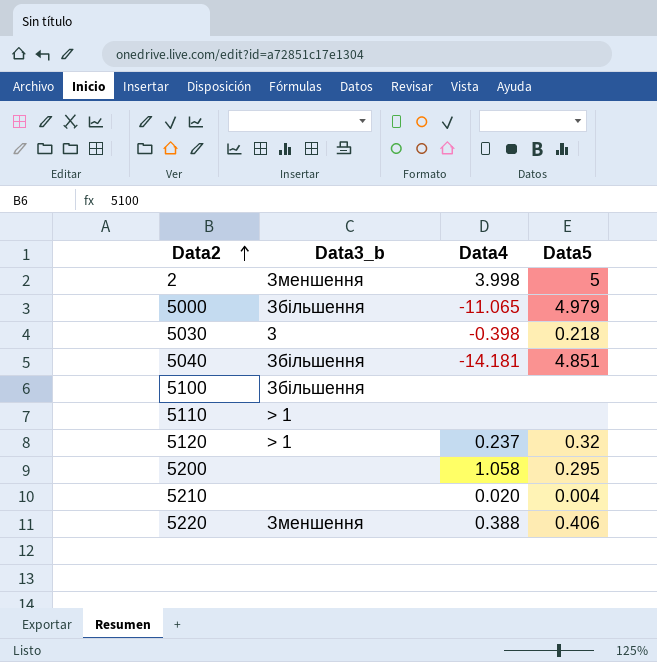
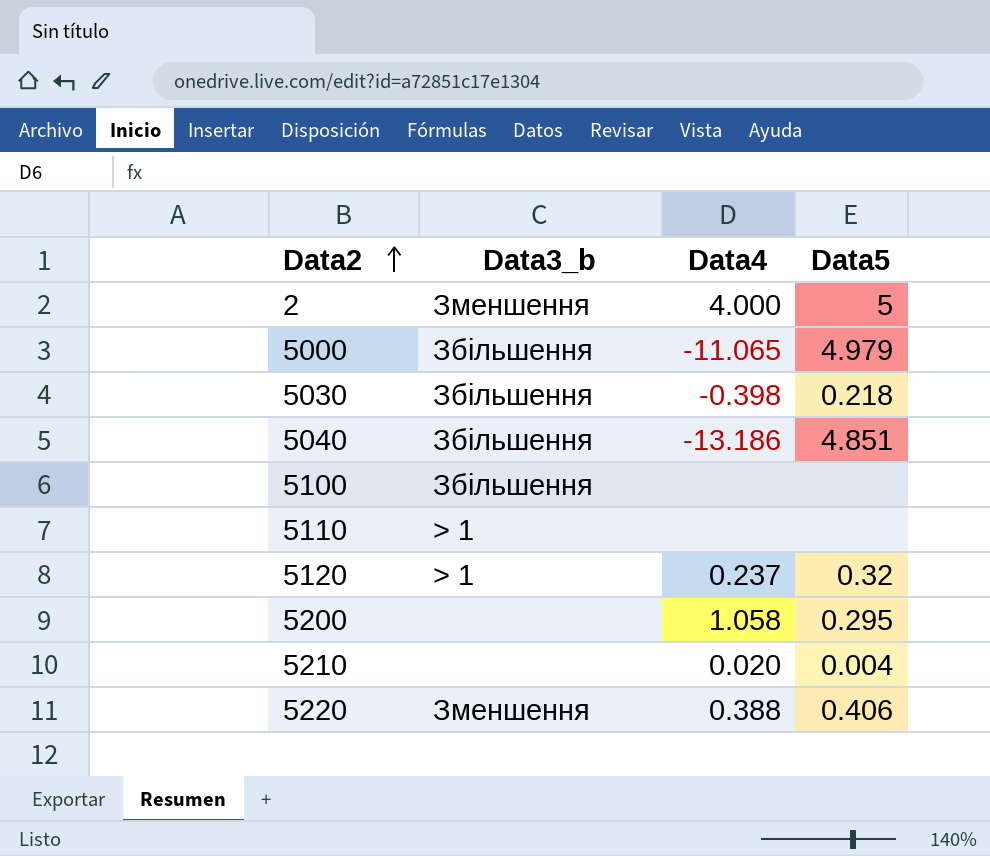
2 | Data4: 3.998 -> 4.000
5030 | Data3_b: 3 -> Збільшення
5040 | Data4: -14.181 -> -13.186

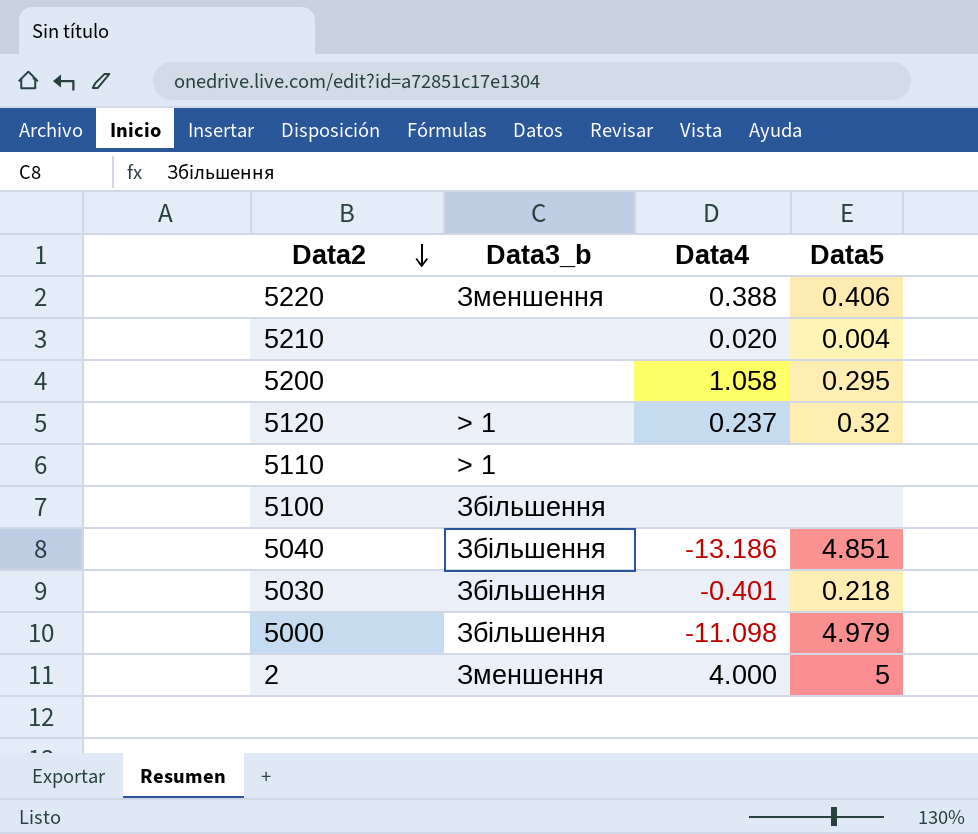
row order: Data2 ascending -> Data2 descending
5030 | Data4: -0.398 -> -0.401
5000 | Data4: -11.065 -> -11.098

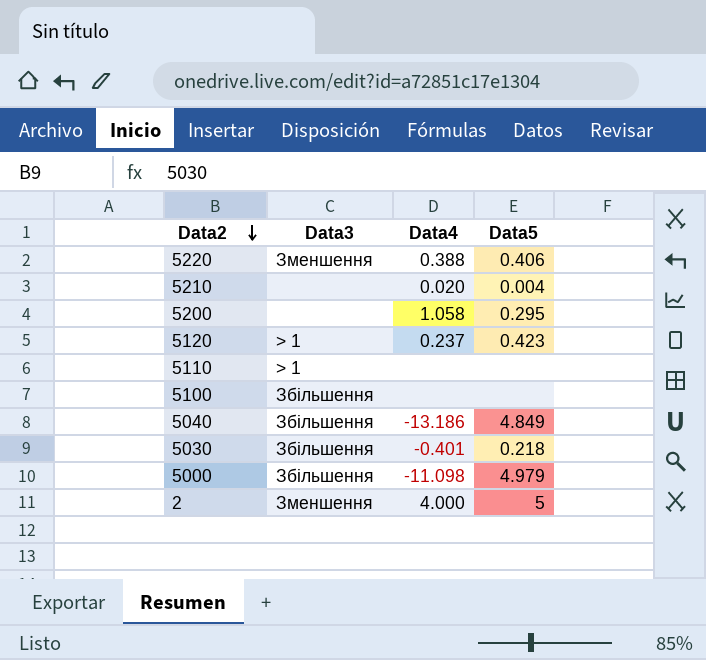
column name: Data3_b -> Data3
5120 | Data5: 0.32 -> 0.423
5040 | Data5: 4.851 -> 4.849

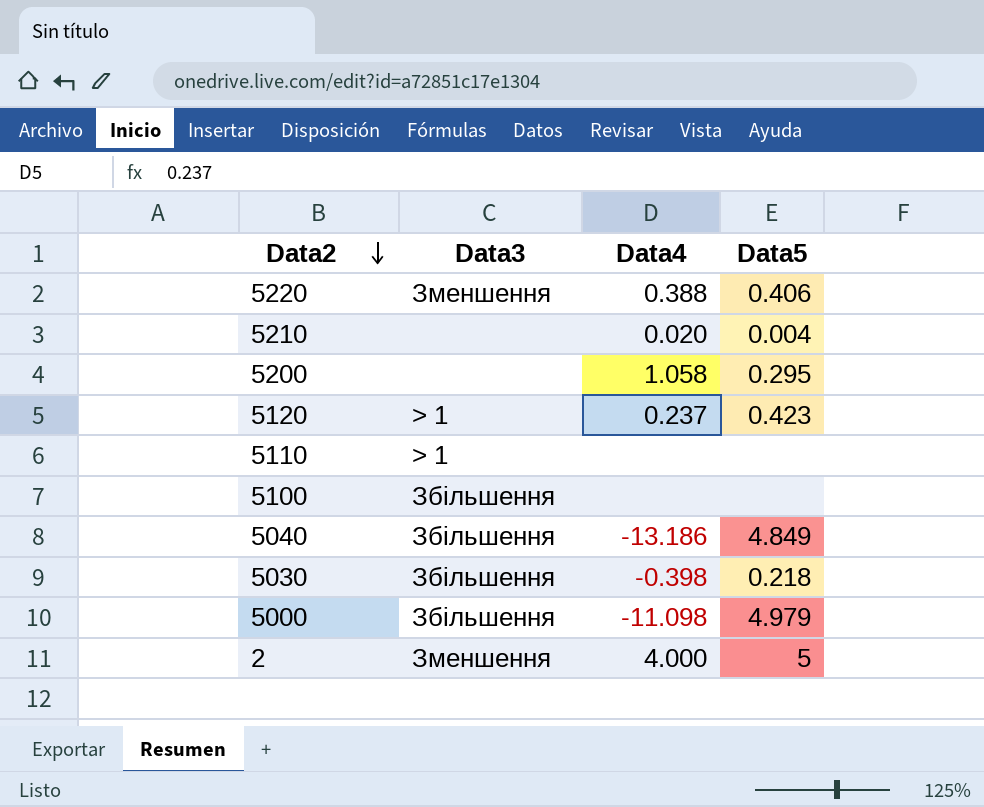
5030 | Data4: -0.401 -> -0.398

